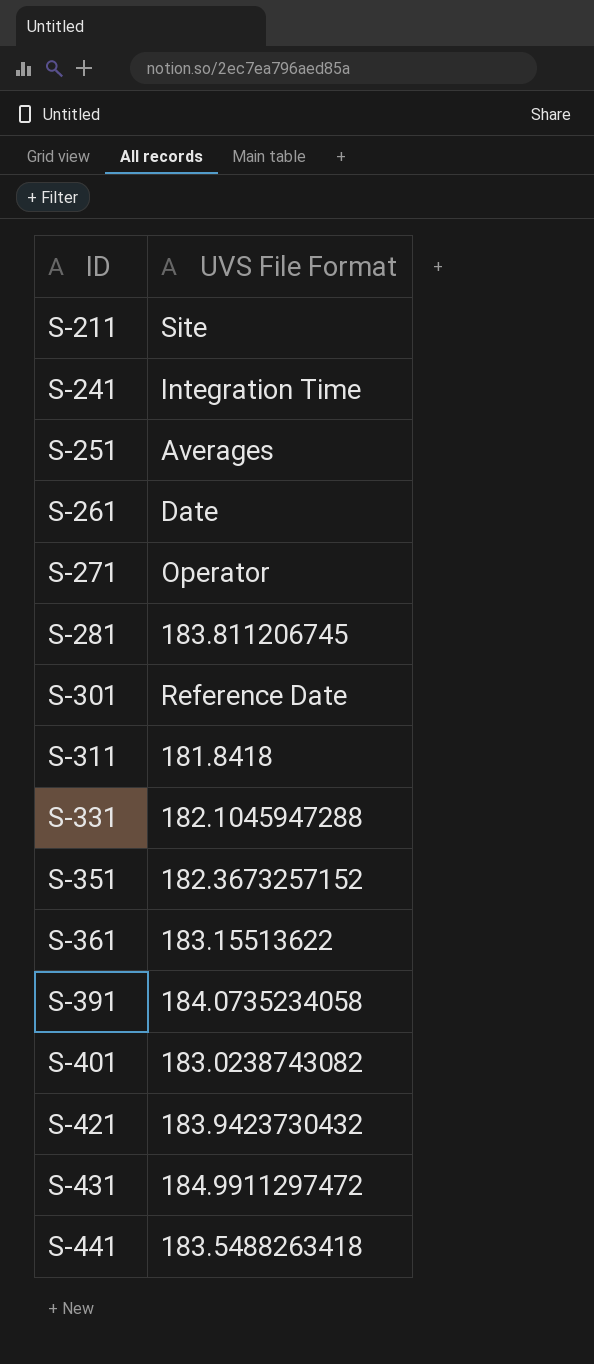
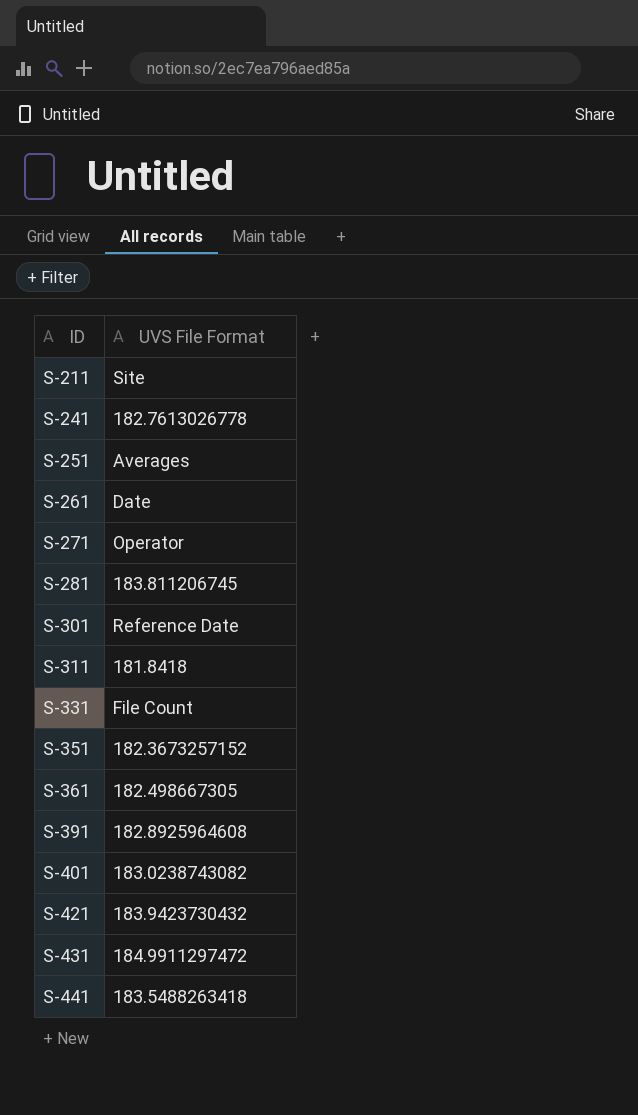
S-241 | UVS File Format: Integration Time -> 182.7613026778
S-331 | UVS File Format: 182.1045947288 -> File Count
S-361 | UVS File Format: 183.15513622 -> 182.498667305
S-391 | UVS File Format: 184.0735234058 -> 182.8925964608

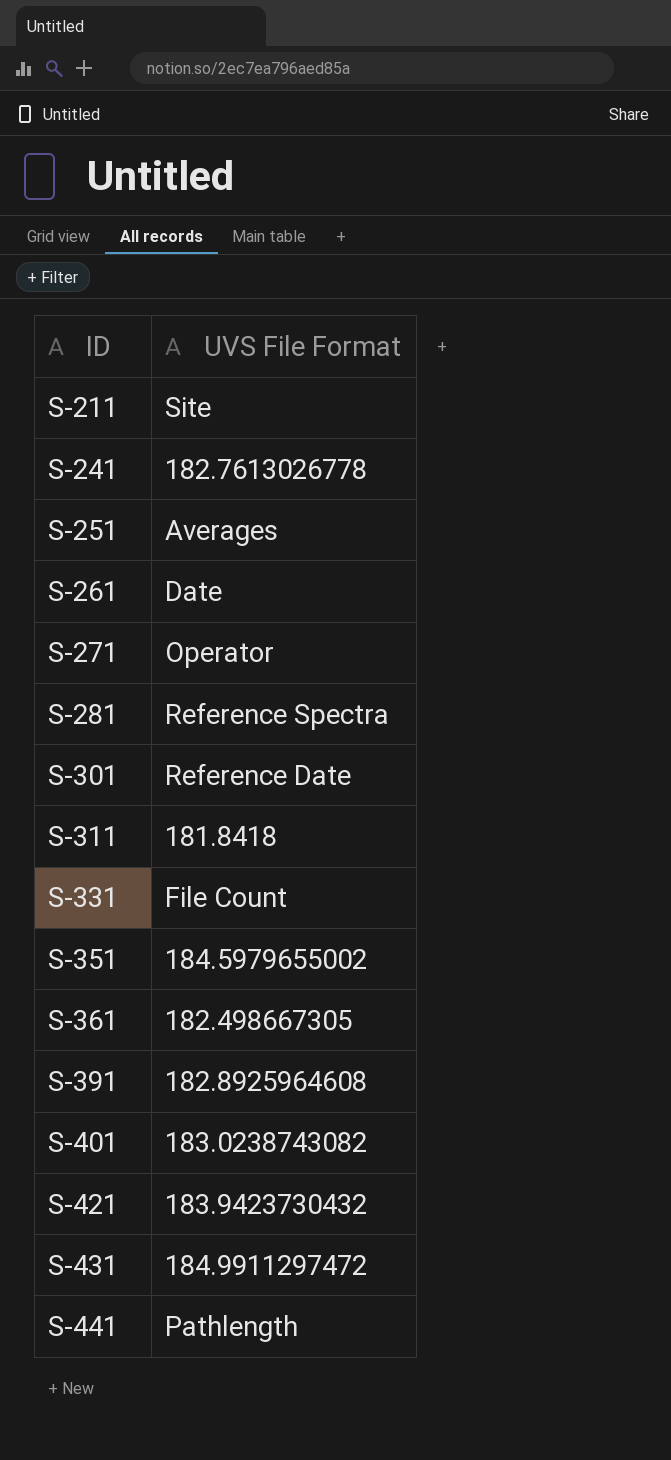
S-281 | UVS File Format: 183.811206745 -> Reference Spectra
S-351 | UVS File Format: 182.3673257152 -> 184.5979655002
S-441 | UVS File Format: 183.5488263418 -> Pathlength

